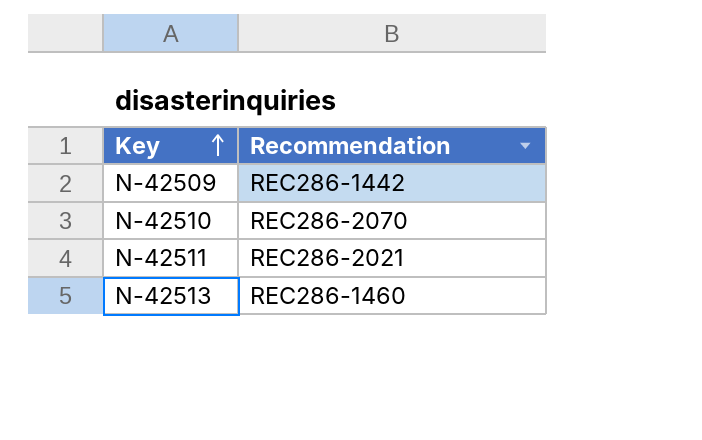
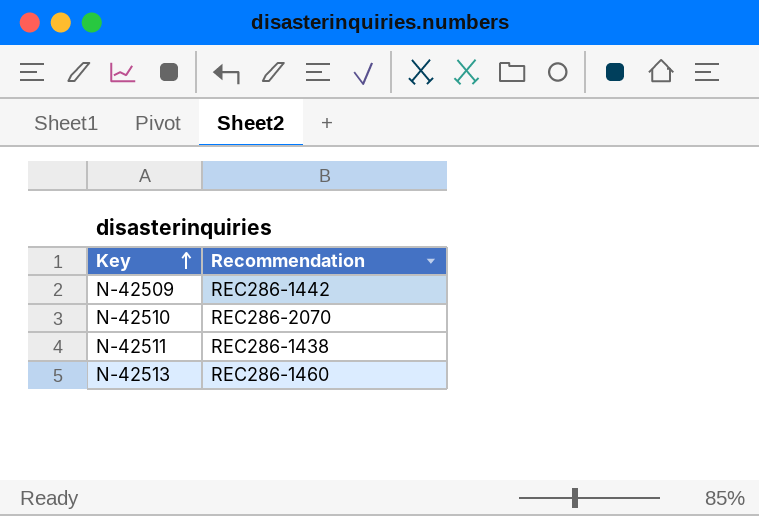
N-42511 | Recommendation: REC286-2021 -> REC286-1438

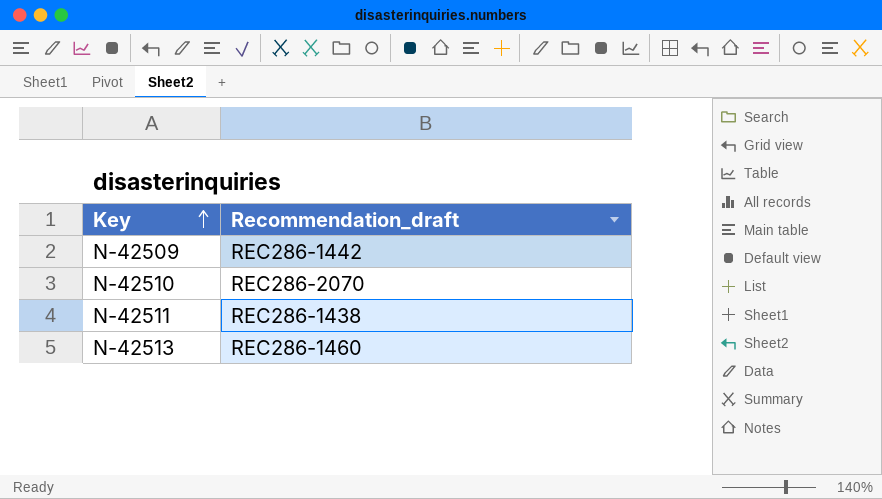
column name: Recommendation -> Recommendation_draft

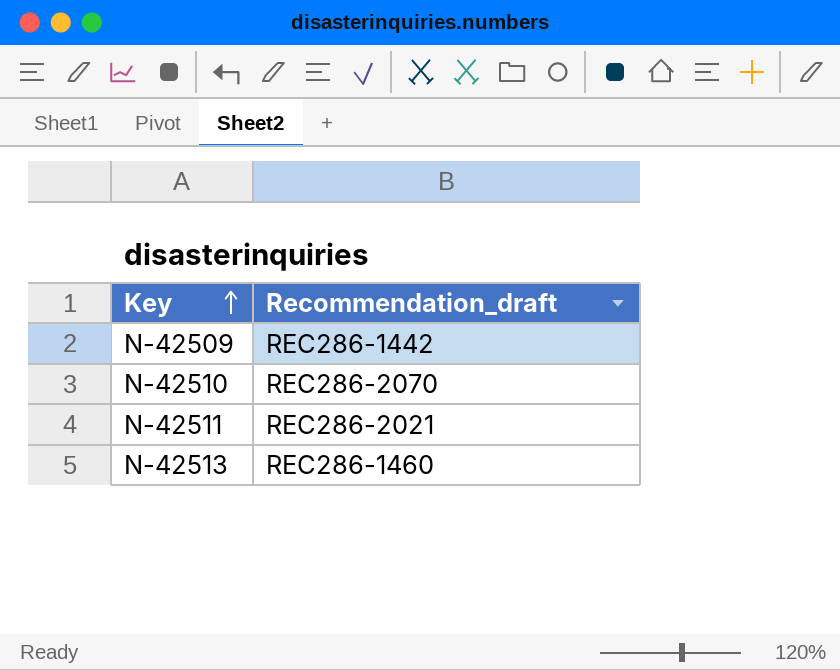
N-42511 | Recommendation_draft: REC286-1438 -> REC286-2021

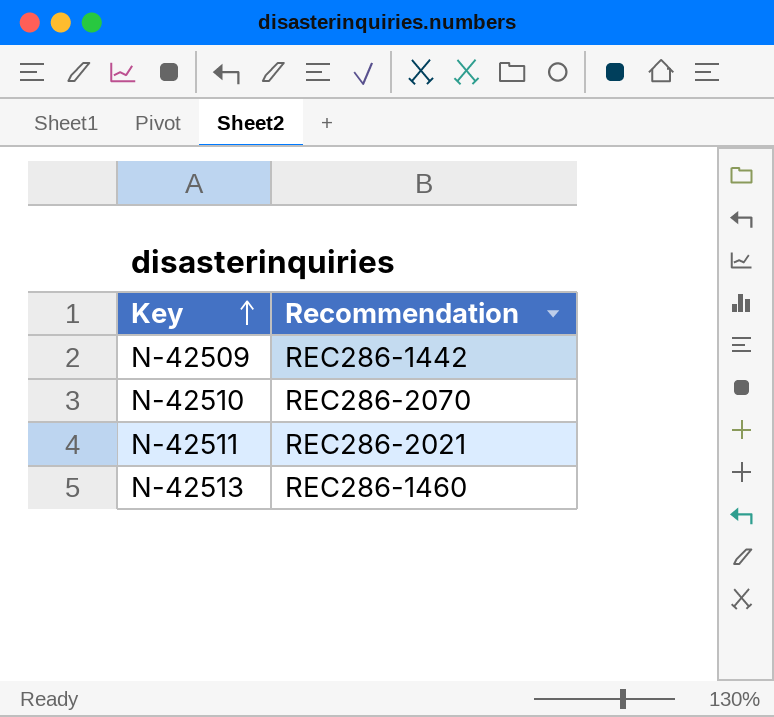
column name: Recommendation_draft -> Recommendation

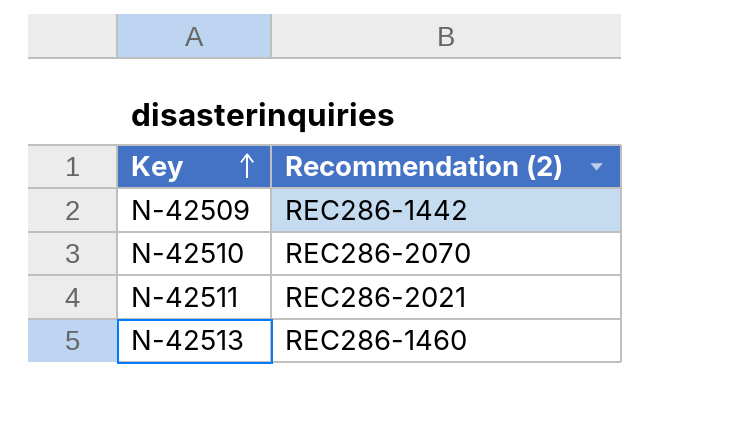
column name: Recommendation -> Recommendation (2)

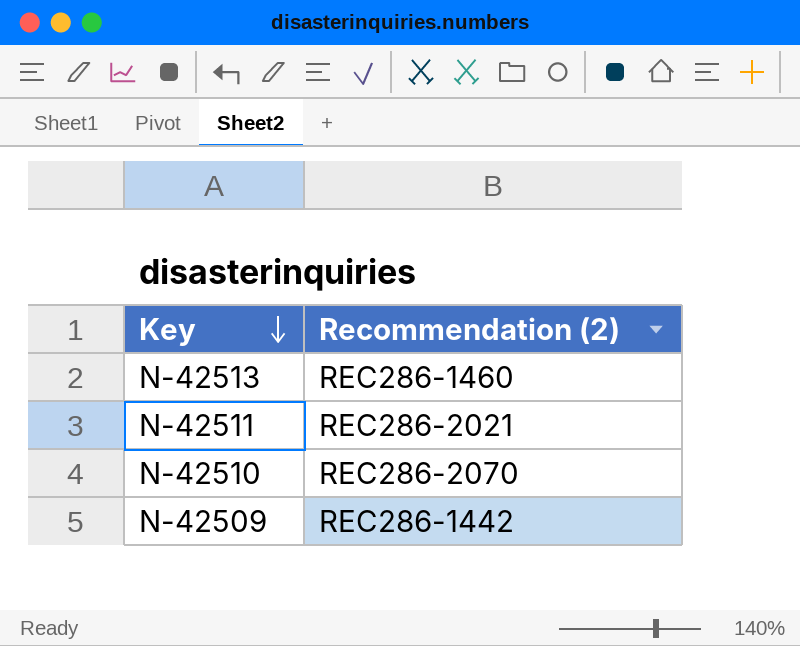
row order: Key ascending -> Key descending

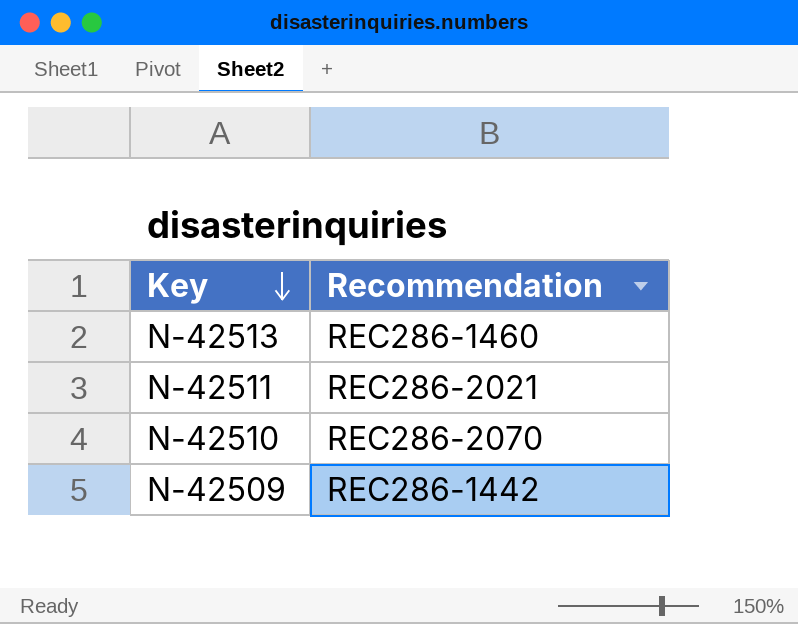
column name: Recommendation (2) -> Recommendation

